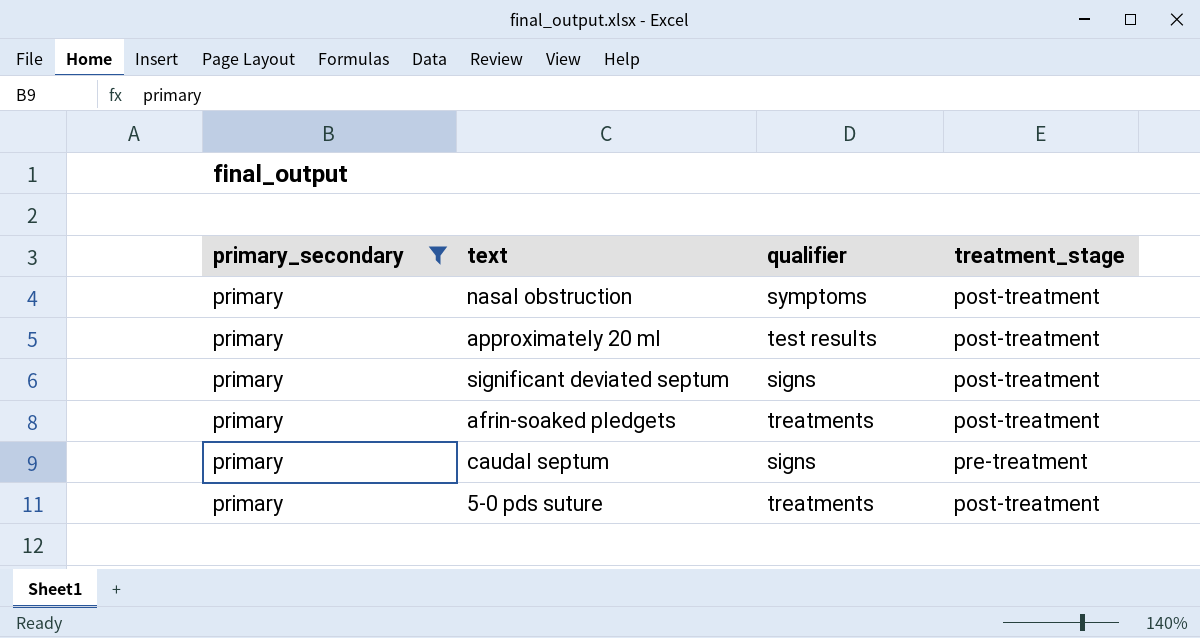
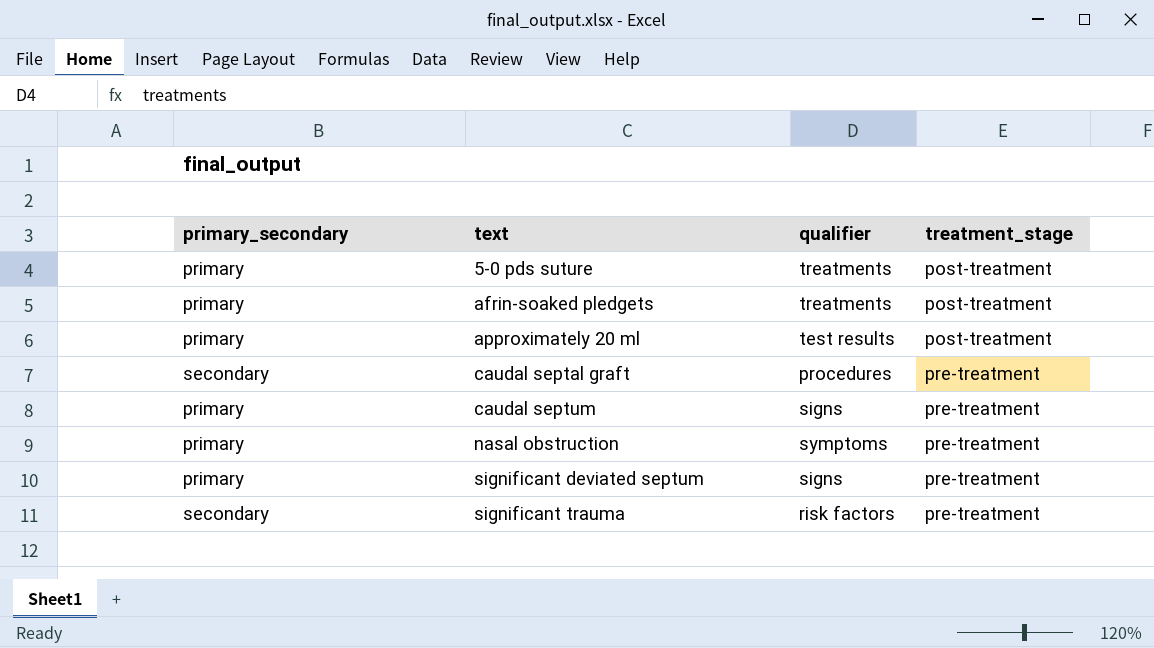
filter: primary_secondary = primary -> none
row order: none -> text ascending
nasal obstruction | treatment_stage: post-treatment -> pre-treatment
significant deviated septum | treatment_stage: post-treatment -> pre-treatment

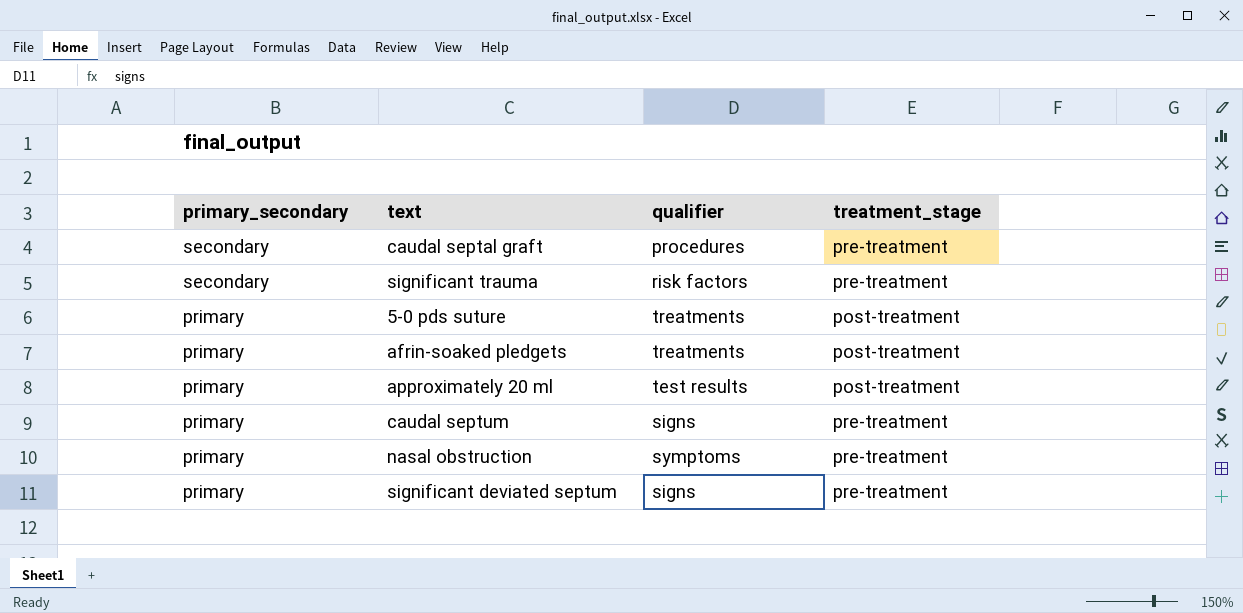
row order: text ascending -> primary_secondary descending

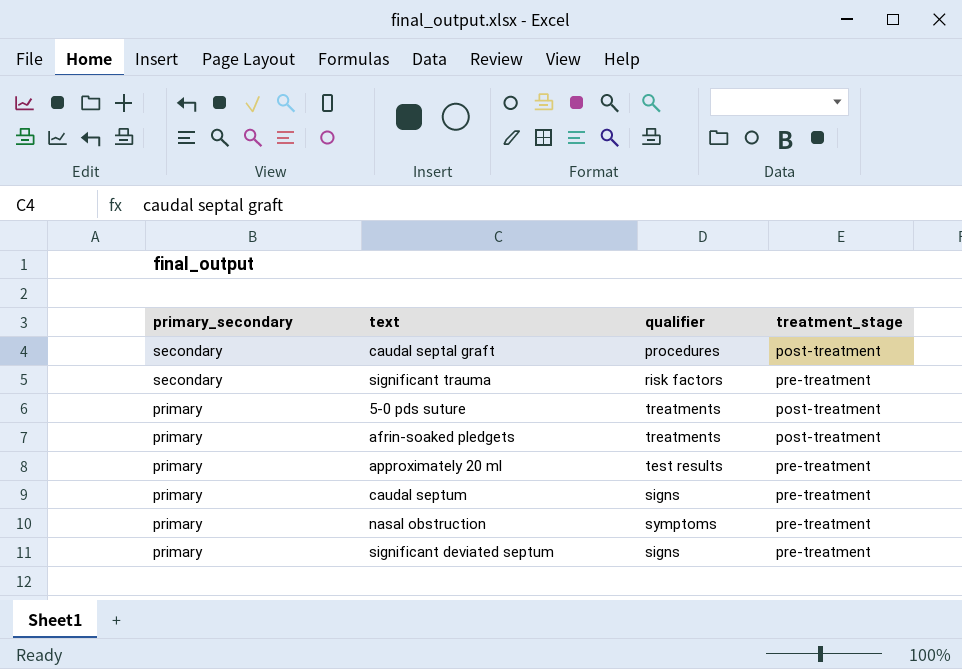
caudal septal graft | treatment_stage: pre-treatment -> post-treatment
approximately 20 ml | treatment_stage: post-treatment -> pre-treatment

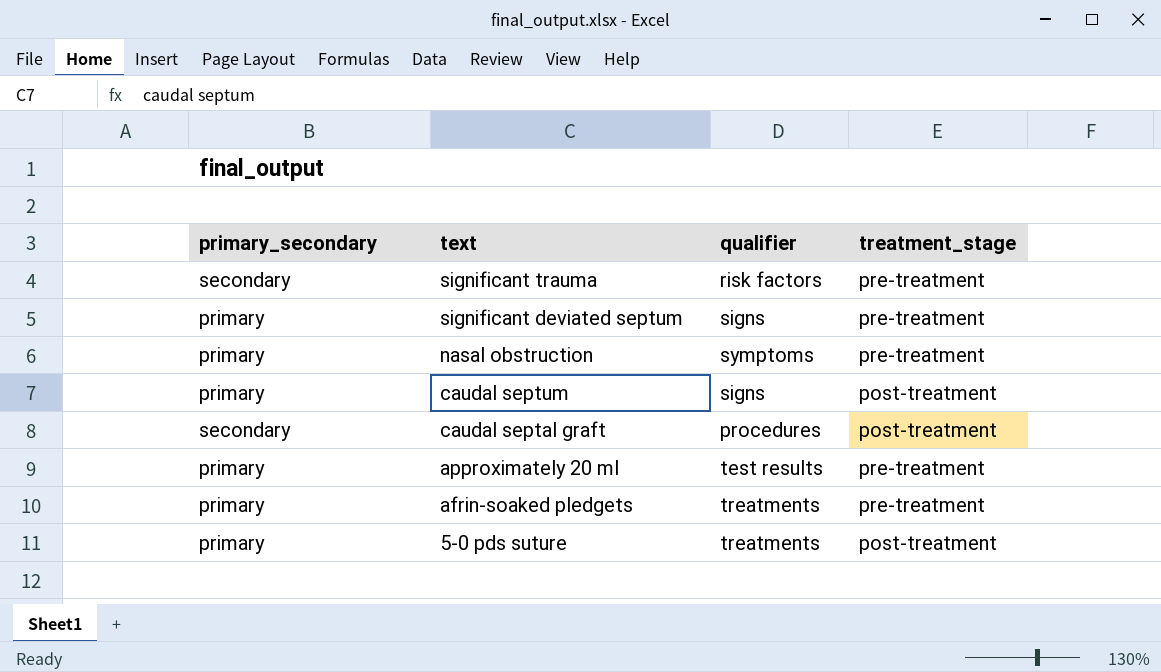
row order: primary_secondary descending -> text descending
caudal septum | treatment_stage: pre-treatment -> post-treatment
afrin-soaked pledgets | treatment_stage: post-treatment -> pre-treatment

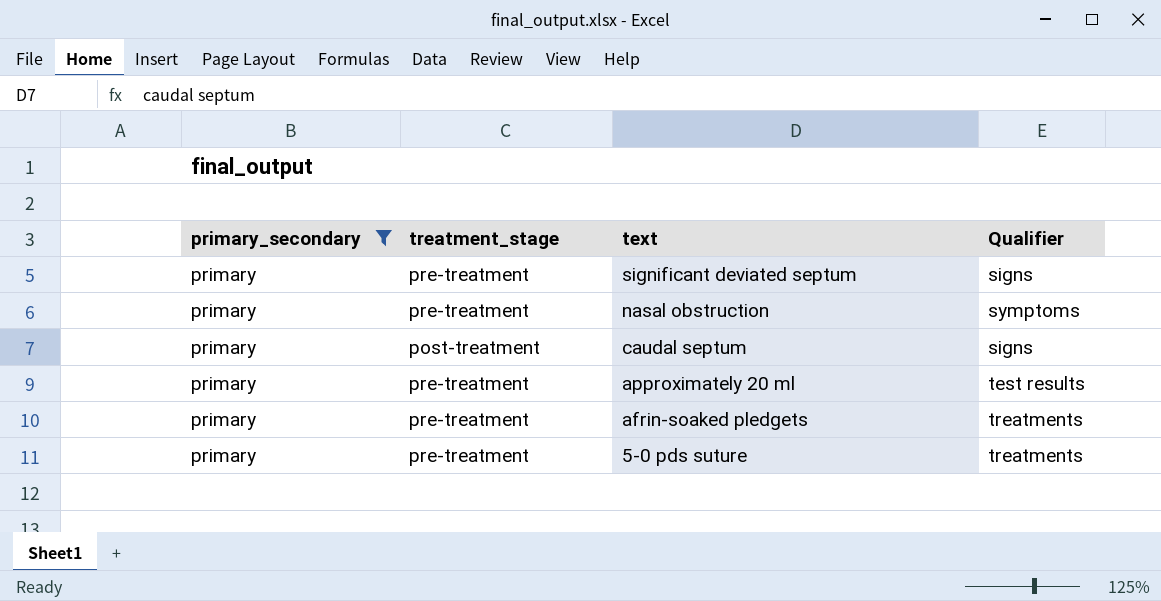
filter: none -> primary_secondary = primary
column treatment_stage | position: 4 -> 2
column name: qualifier -> Qualifier
5-0 pds suture | treatment_stage: post-treatment -> pre-treatment

